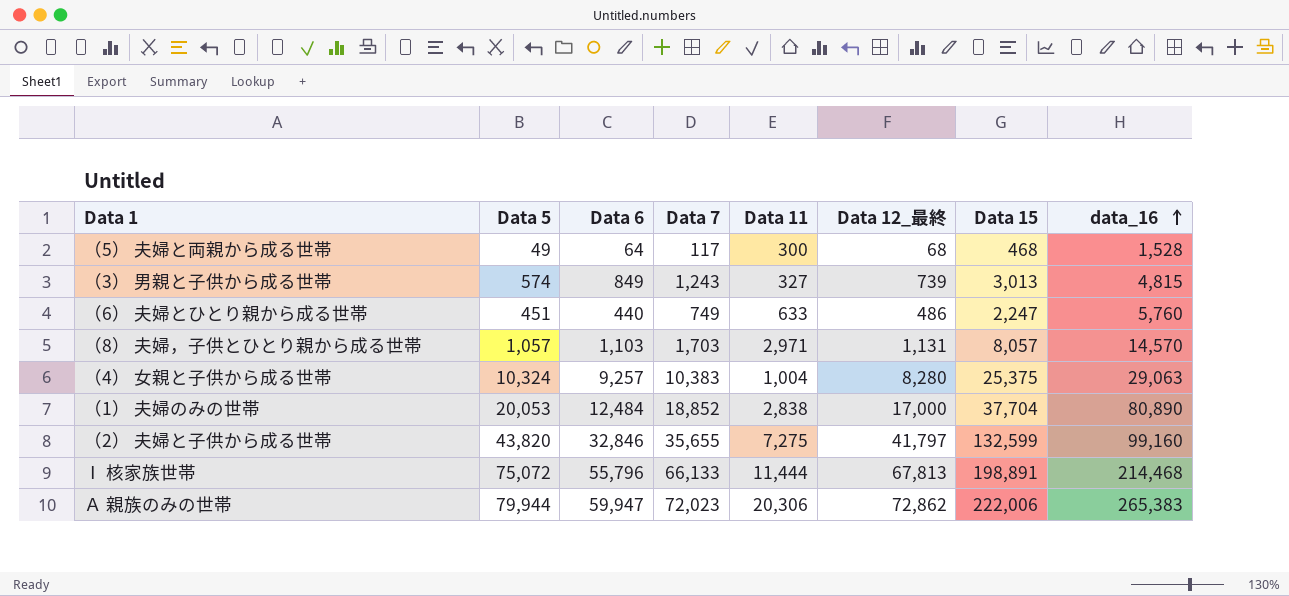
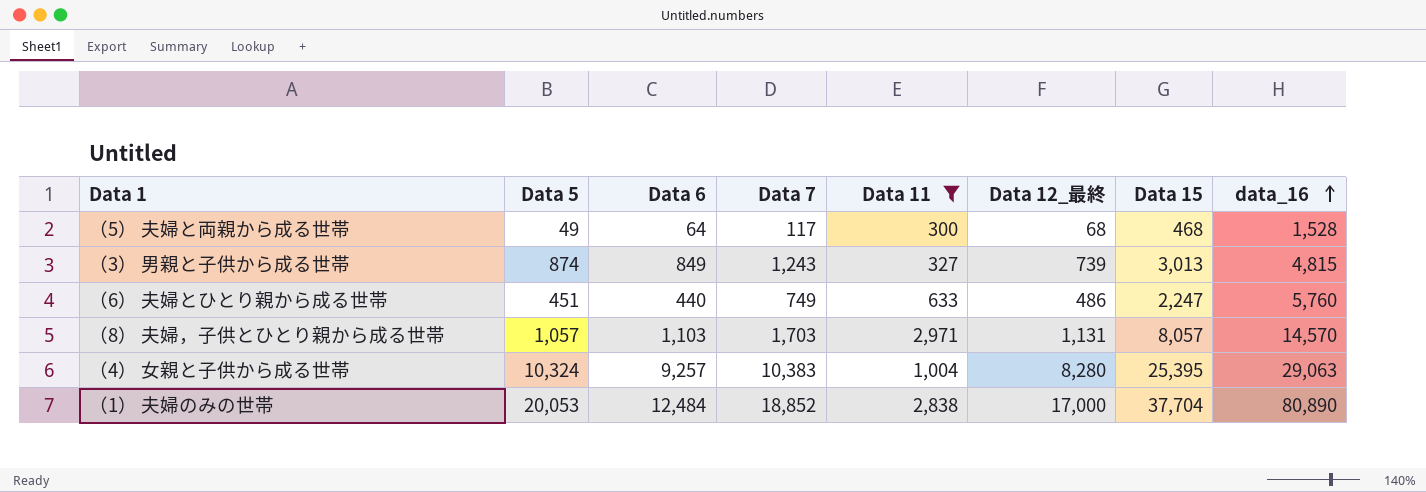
filter: none -> Data 11 <= 2,971
（3） 男親と子供から成る世帯 | Data 5: 574 -> 874
（4） 女親と子供から成る世帯 | Data 15: 25,375 -> 25,395

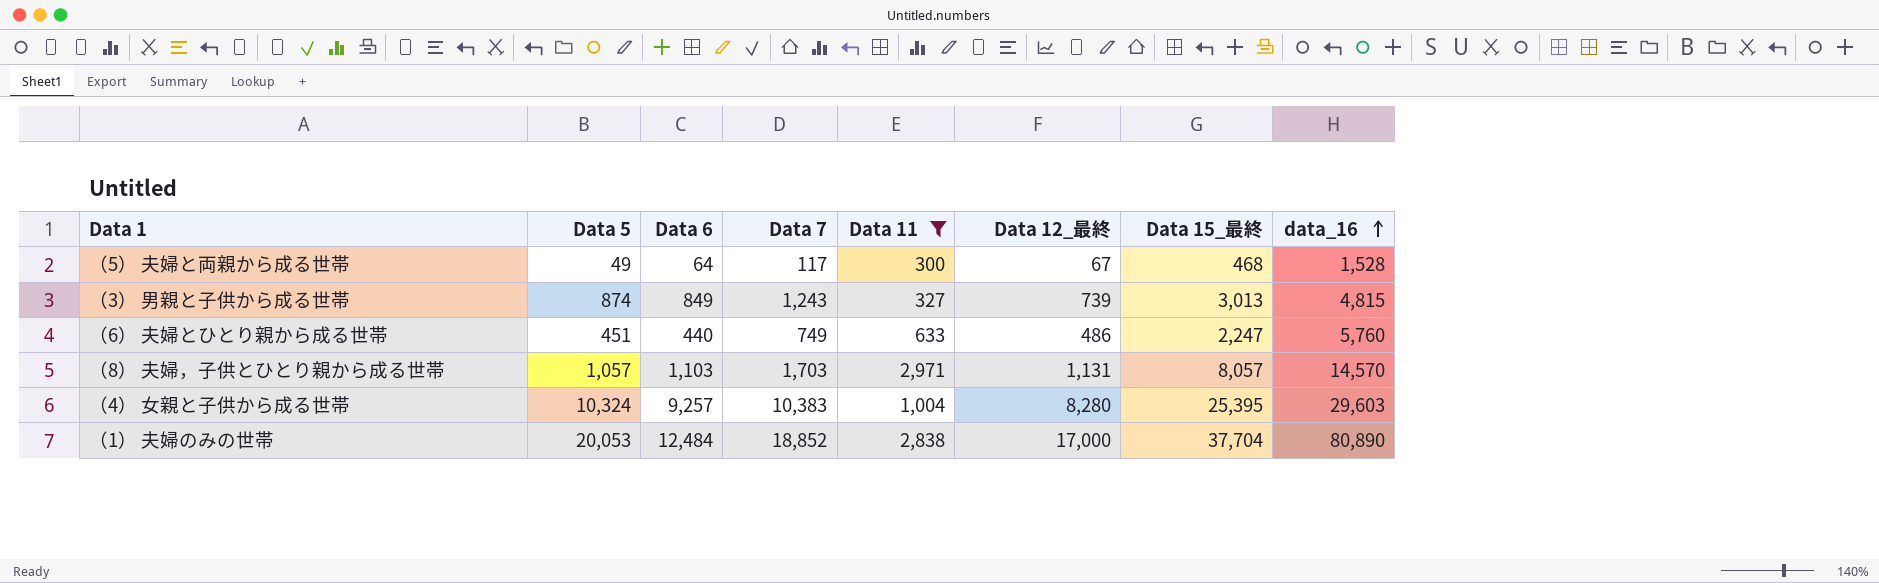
column name: Data 15 -> Data 15_最終
（5） 夫婦と両親から成る世帯 | Data 12_最終: 68 -> 67
（4） 女親と子供から成る世帯 | data_16: 29,063 -> 29,603

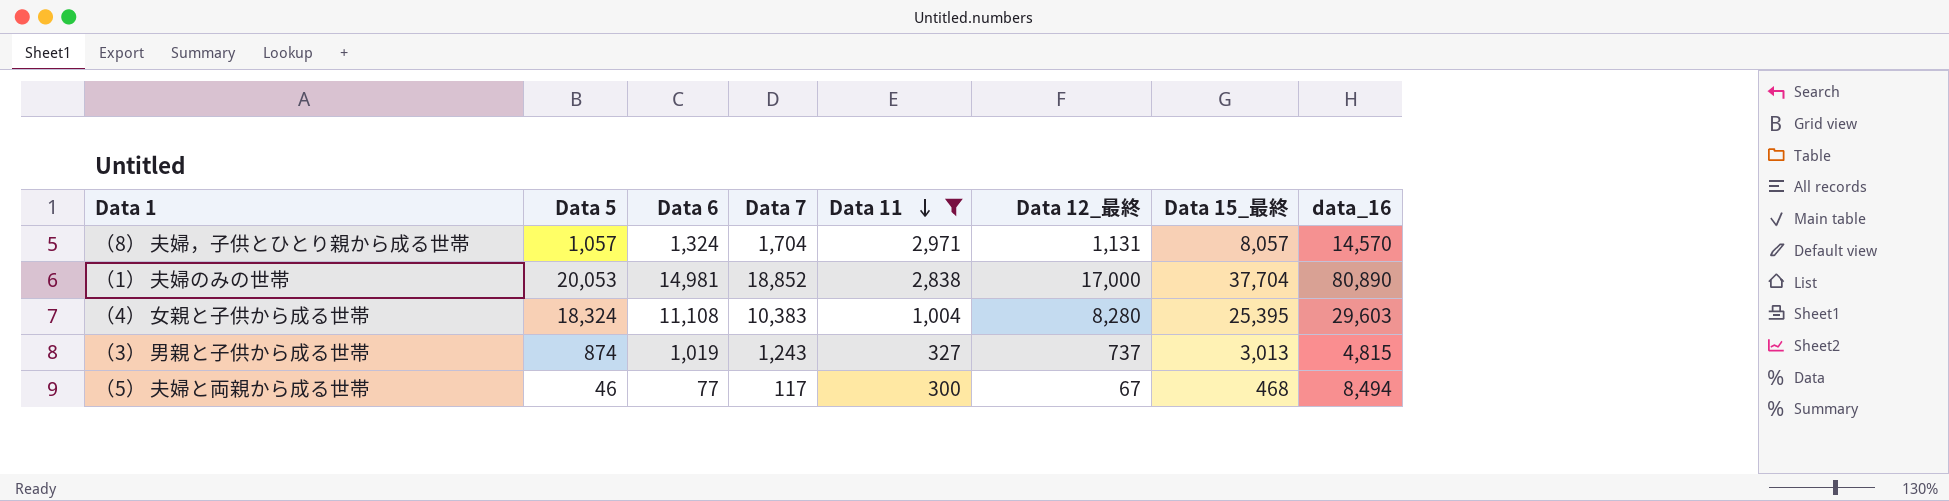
row order: data_16 ascending -> Data 11 descending
row （6） 夫婦とひとり親から成る世帯: 451 | 440 | 749 | 633 | 486 | 2,247 | 5,760 -> none
（8） 夫婦，子供とひとり親から成る世帯 | Data 6: 1,103 -> 1,324
（8） 夫婦，子供とひとり親から成る世帯 | Data 7: 1,703 -> 1,704
（1） 夫婦のみの世帯 | Data 6: 12,484 -> 14,981
（4） 女親と子供から成る世帯 | Data 5: 10,324 -> 18,324
（4） 女親と子供から成る世帯 | Data 6: 9,257 -> 11,108
（3） 男親と子供から成る世帯 | Data 6: 849 -> 1,019
（3） 男親と子供から成る世帯 | Data 12_最終: 739 -> 737
（5） 夫婦と両親から成る世帯 | Data 5: 49 -> 46
（5） 夫婦と両親から成る世帯 | Data 6: 64 -> 77
（5） 夫婦と両親から成る世帯 | data_16: 1,528 -> 8,494

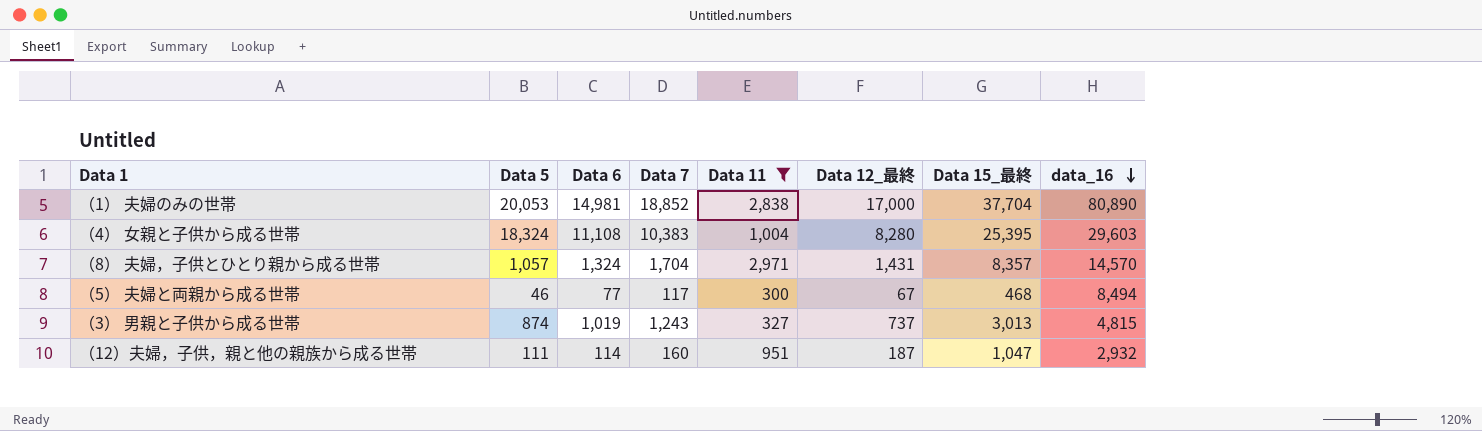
row order: Data 11 descending -> data_16 descending
（8） 夫婦，子供とひとり親から成る世帯 | Data 12_最終: 1,131 -> 1,431
（8） 夫婦，子供とひとり親から成る世帯 | Data 15_最終: 8,057 -> 8,357
row （12）夫婦，子供，親と他の親族から成る世帯: none -> 111 | 114 | 160 | 951 | 187 | 1,047 | 2,932

